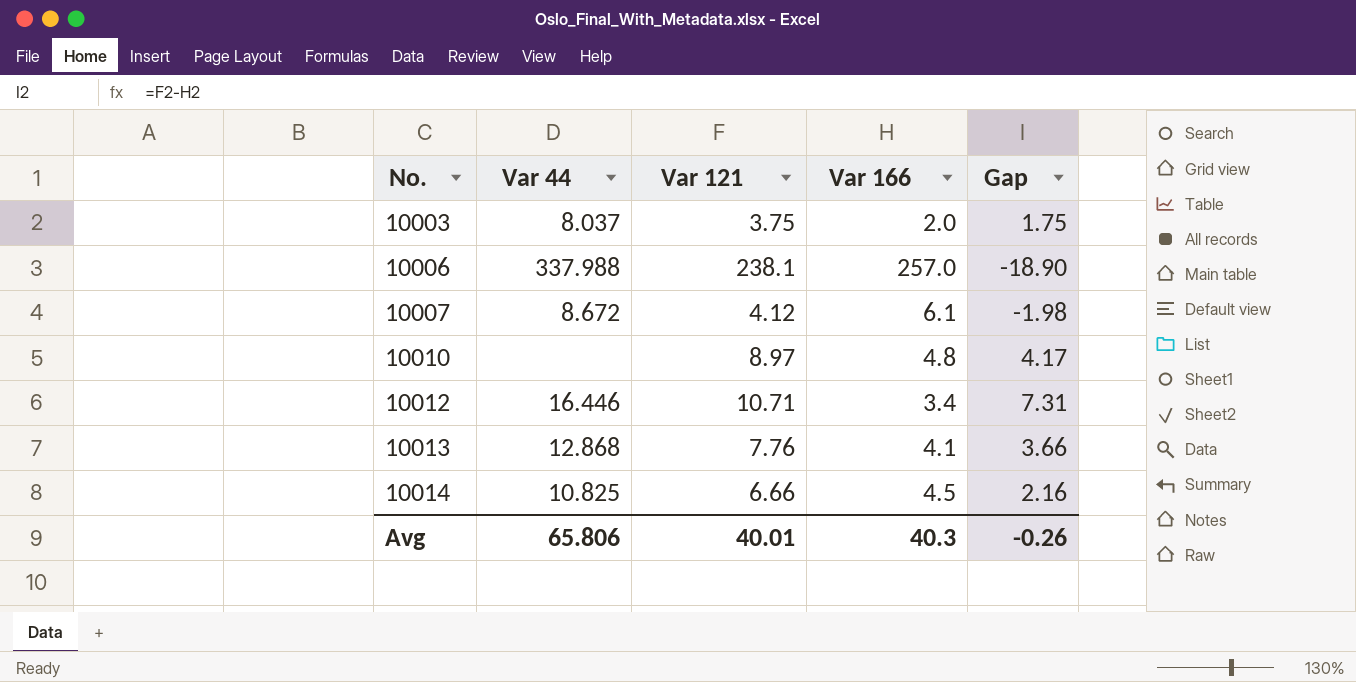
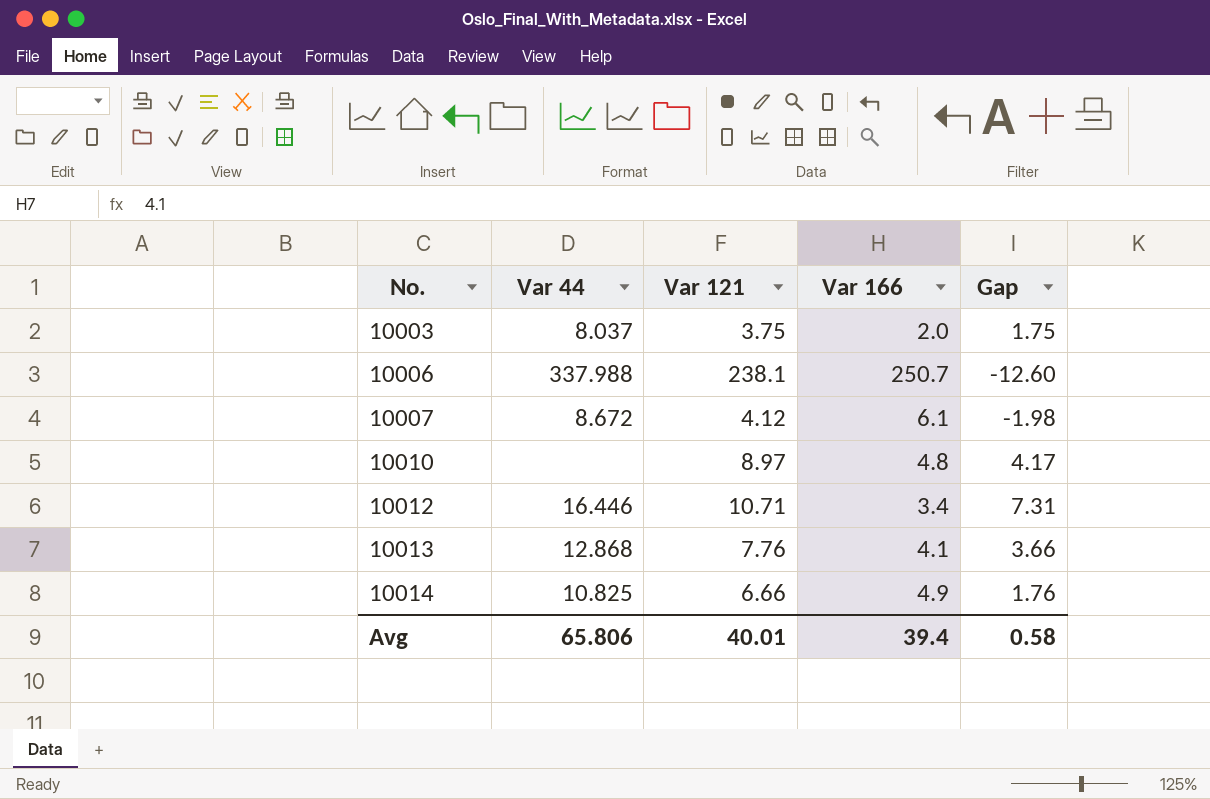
10006 | Var 166: 257.0 -> 250.7
10006 | Gap: -18.90 -> -12.60
10014 | Var 166: 4.5 -> 4.9
10014 | Gap: 2.16 -> 1.76
Avg | Var 166: 40.3 -> 39.4
Avg | Gap: -0.26 -> 0.58

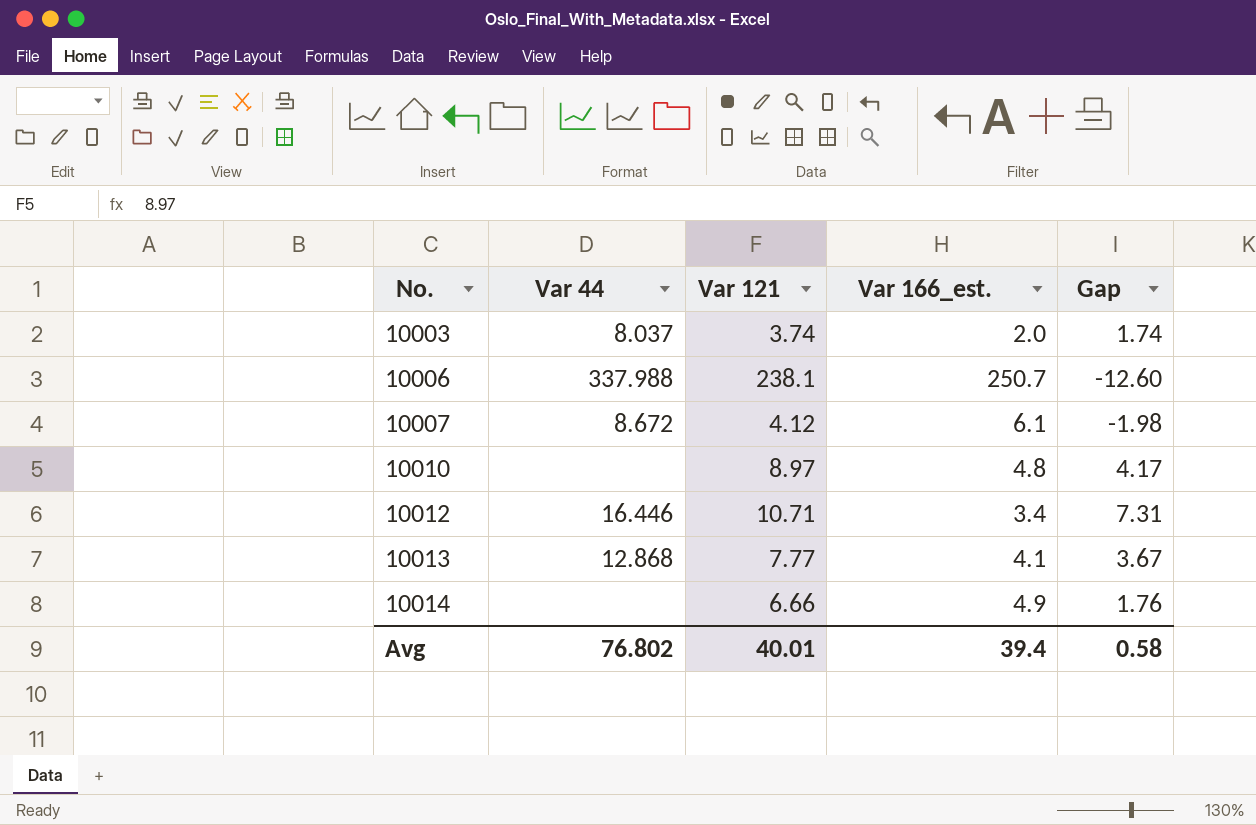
column name: Var 166 -> Var 166_est.
10003 | Var 121: 3.75 -> 3.74
10003 | Gap: 1.75 -> 1.74
10013 | Var 121: 7.76 -> 7.77
10013 | Gap: 3.66 -> 3.67
10014 | Var 44: 10.825 -> none
Avg | Var 44: 65.806 -> 76.802

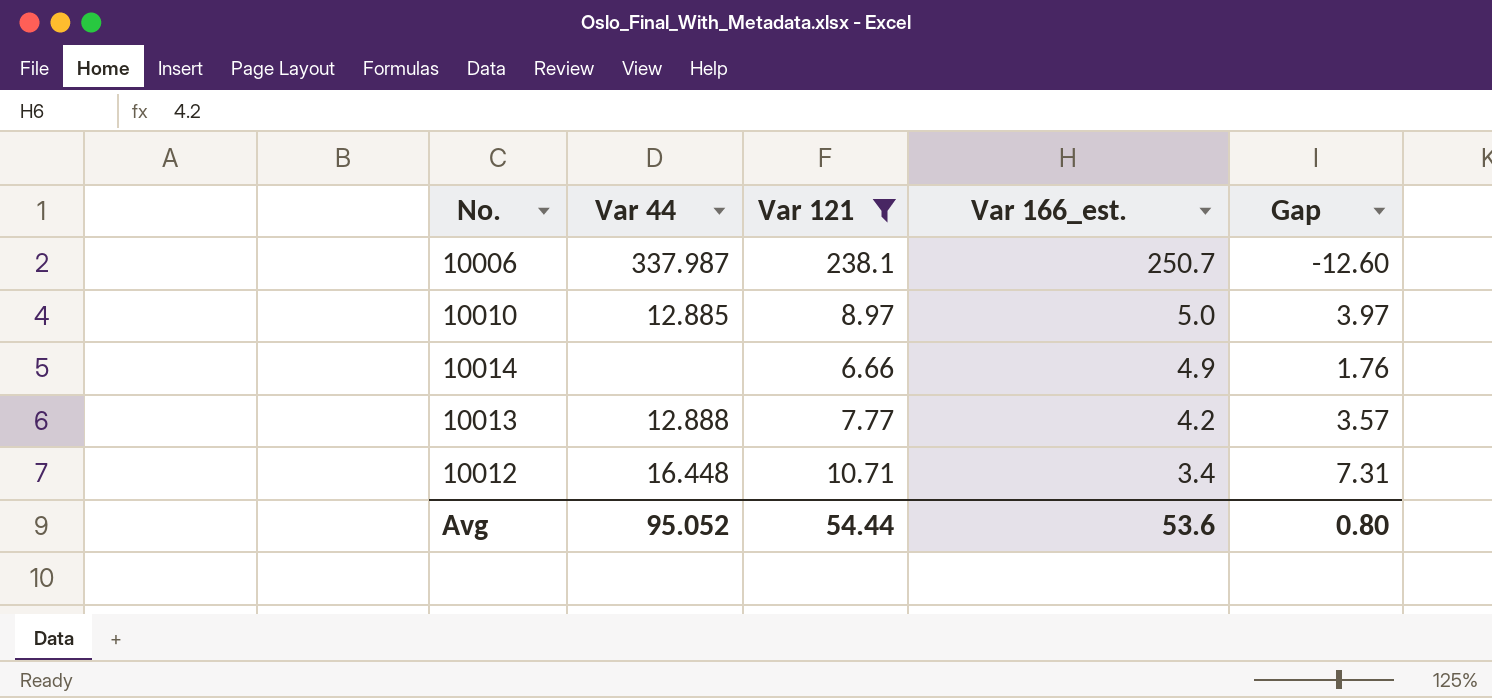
filter: none -> Var 121 >= 6.66
row order: No. ascending -> Var 166_est. descending
10006 | Var 44: 337.988 -> 337.987
10010 | Var 44: none -> 12.885
10010 | Var 166_est.: 4.8 -> 5.0
10010 | Gap: 4.17 -> 3.97
10013 | Var 44: 12.868 -> 12.888
10013 | Var 166_est.: 4.1 -> 4.2
10013 | Gap: 3.67 -> 3.57
10012 | Var 44: 16.446 -> 16.448
Avg | Var 44: 76.802 -> 95.052
Avg | Var 121: 40.01 -> 54.44
Avg | Var 166_est.: 39.4 -> 53.6
Avg | Gap: 0.58 -> 0.80

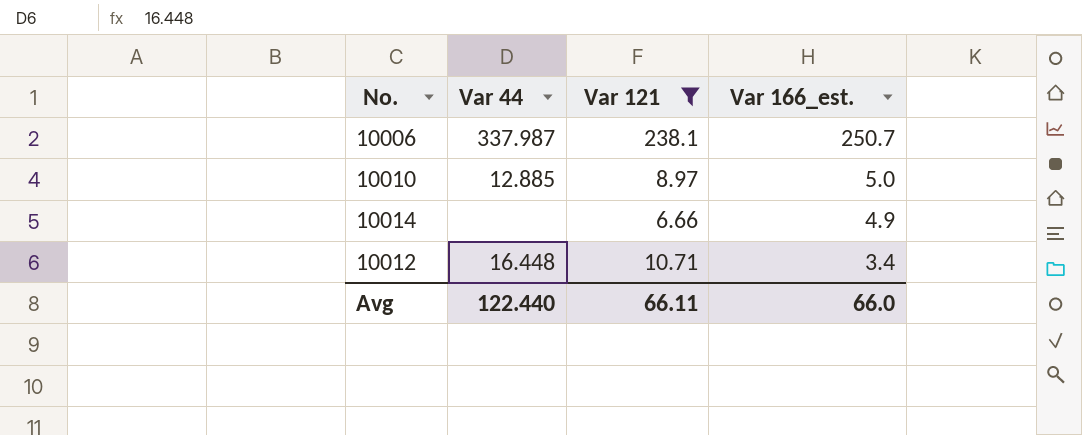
column Gap | formula: [Var 121] - [Var 166_est.] -> none
row 10013: 12.888 | 7.77 | 4.2 | 3.57 -> none
Avg | Var 44: 95.052 -> 122.440
Avg | Var 121: 54.44 -> 66.11
Avg | Var 166_est.: 53.6 -> 66.0

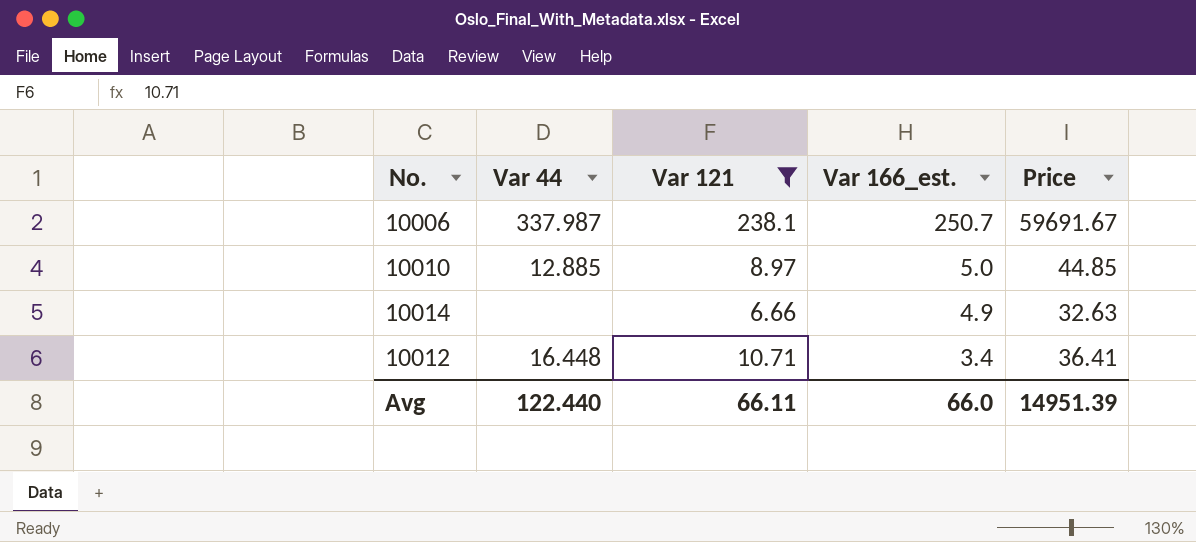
column Price | formula: none -> [Var 121] * [Var 166_est.]

